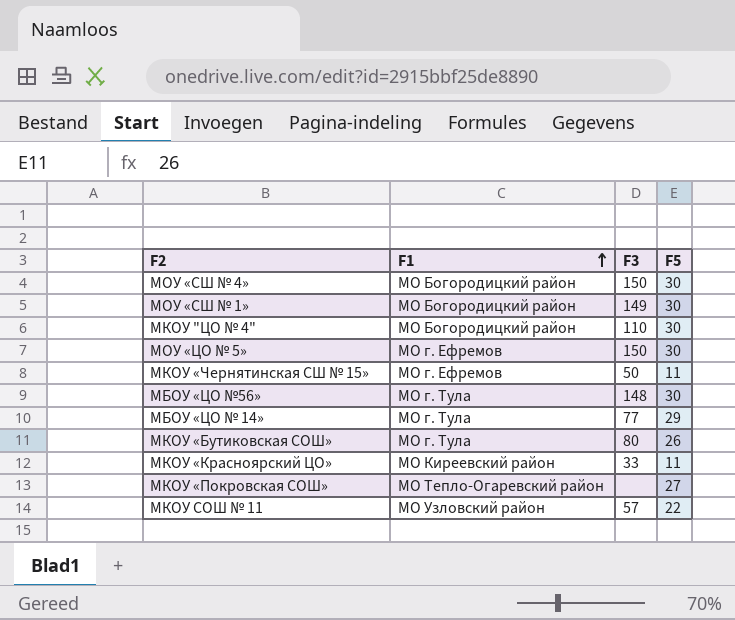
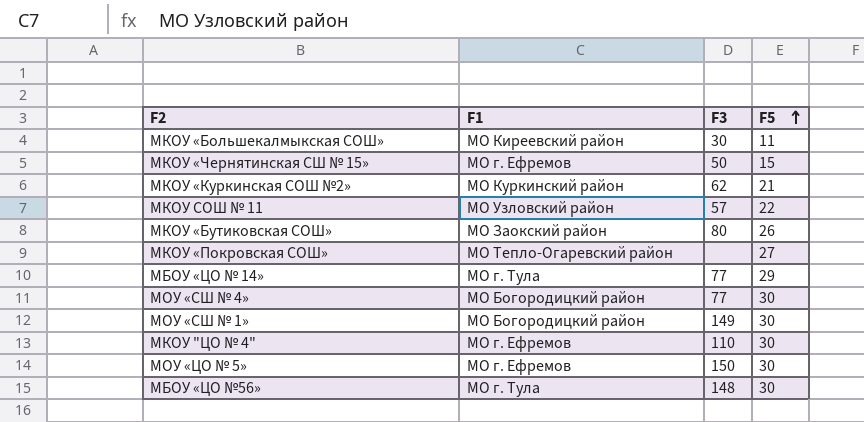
row order: F1 ascending -> F5 ascending
row МКОУ «Красноярский ЦО»: МО Киреевский район | 33 | 11 -> none
row МКОУ «Большекалмыкская СОШ»: none -> МО Киреевский район | 30 | 11
МКОУ «Чернятинская СШ № 15» | F5: 11 -> 15
row МКОУ «Куркинская СОШ №2»: none -> МО Куркинский район | 62 | 21
МКОУ «Бутиковская СОШ» | F1: МО г. Тула -> МО Заокский район
МОУ «СШ № 4» | F3: 150 -> 77
МКОУ "ЦО № 4" | F1: МО Богородицкий район -> МО г. Ефремов

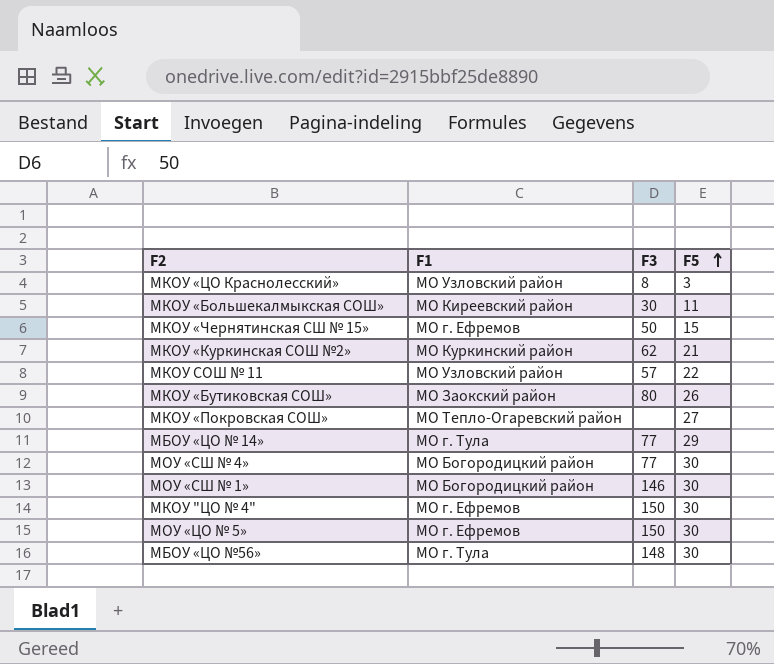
row МКОУ «ЦО Краснолесский»: none -> МО Узловский район | 8 | 3
МОУ «СШ № 1» | F3: 149 -> 146
МКОУ "ЦО № 4" | F3: 110 -> 150

